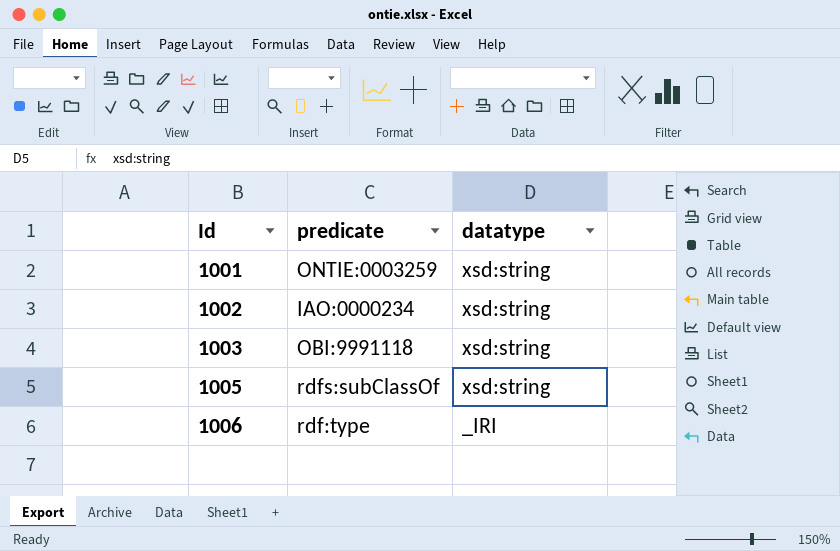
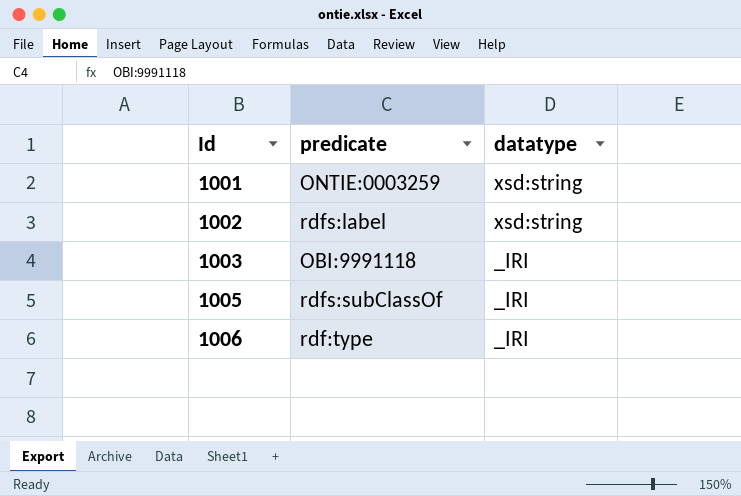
1002 | predicate: IAO:0000234 -> rdfs:label
1003 | datatype: xsd:string -> _IRI
1005 | datatype: xsd:string -> _IRI

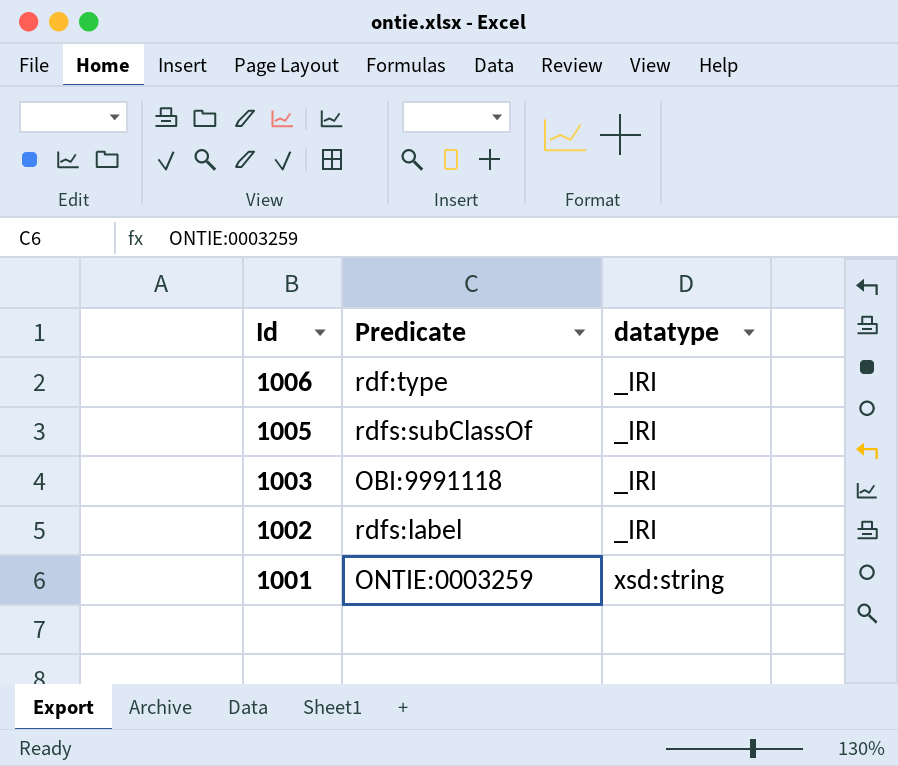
row order: Id ascending -> Id descending
column name: predicate -> Predicate
1002 | datatype: xsd:string -> _IRI

